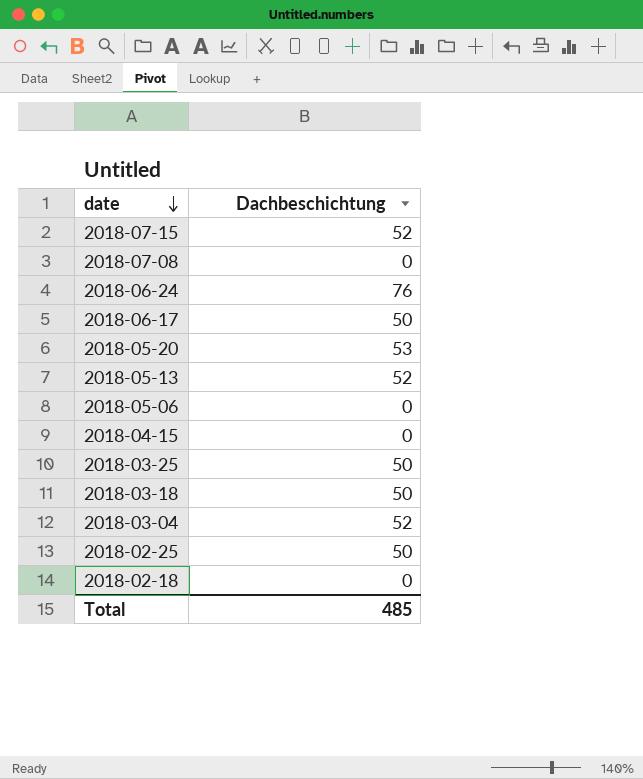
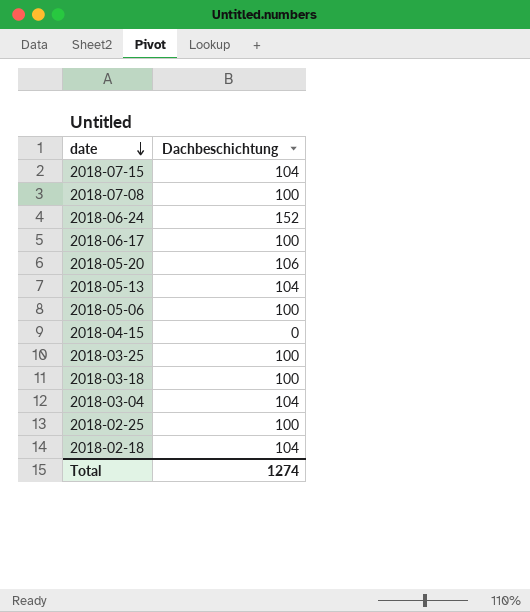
2018-07-15 | Dachbeschichtung: 52 -> 104
2018-07-08 | Dachbeschichtung: 0 -> 100
2018-06-24 | Dachbeschichtung: 76 -> 152
2018-06-17 | Dachbeschichtung: 50 -> 100
2018-05-20 | Dachbeschichtung: 53 -> 106
2018-05-13 | Dachbeschichtung: 52 -> 104
2018-05-06 | Dachbeschichtung: 0 -> 100
2018-03-25 | Dachbeschichtung: 50 -> 100
2018-03-18 | Dachbeschichtung: 50 -> 100
2018-03-04 | Dachbeschichtung: 52 -> 104
2018-02-25 | Dachbeschichtung: 50 -> 100
2018-02-18 | Dachbeschichtung: 0 -> 104
Total | Dachbeschichtung: 485 -> 1274

